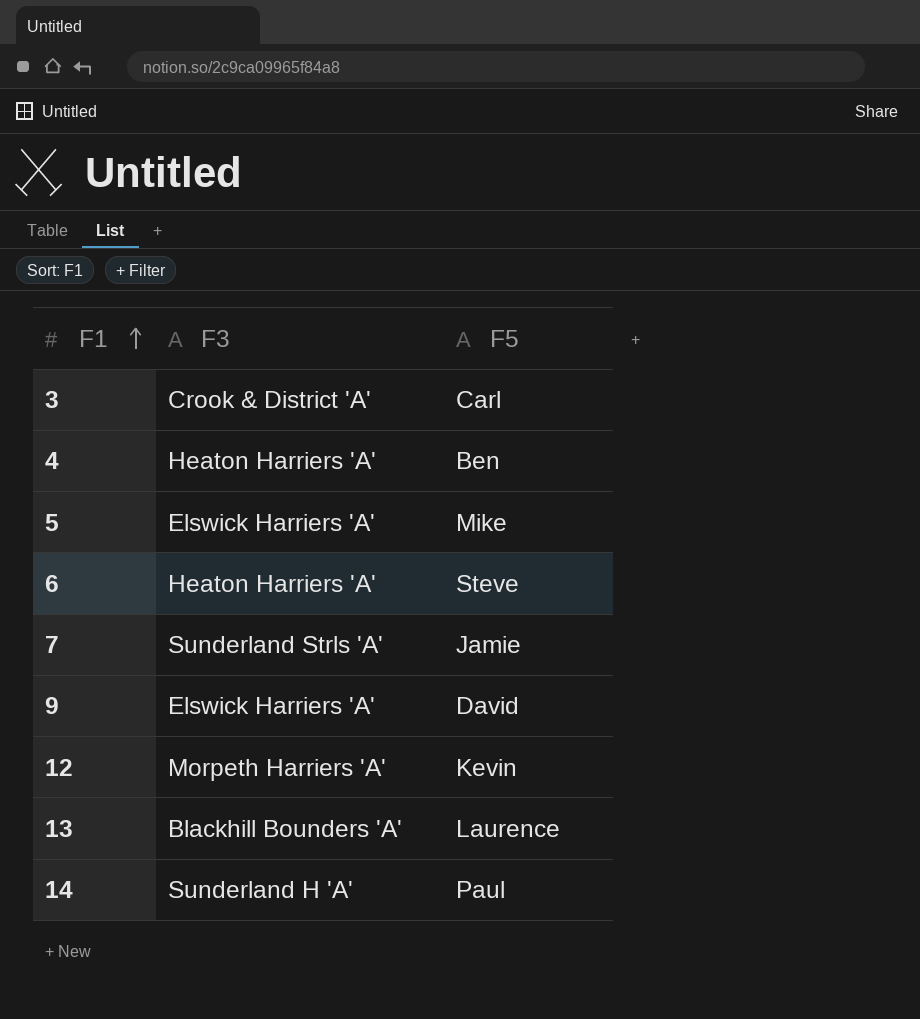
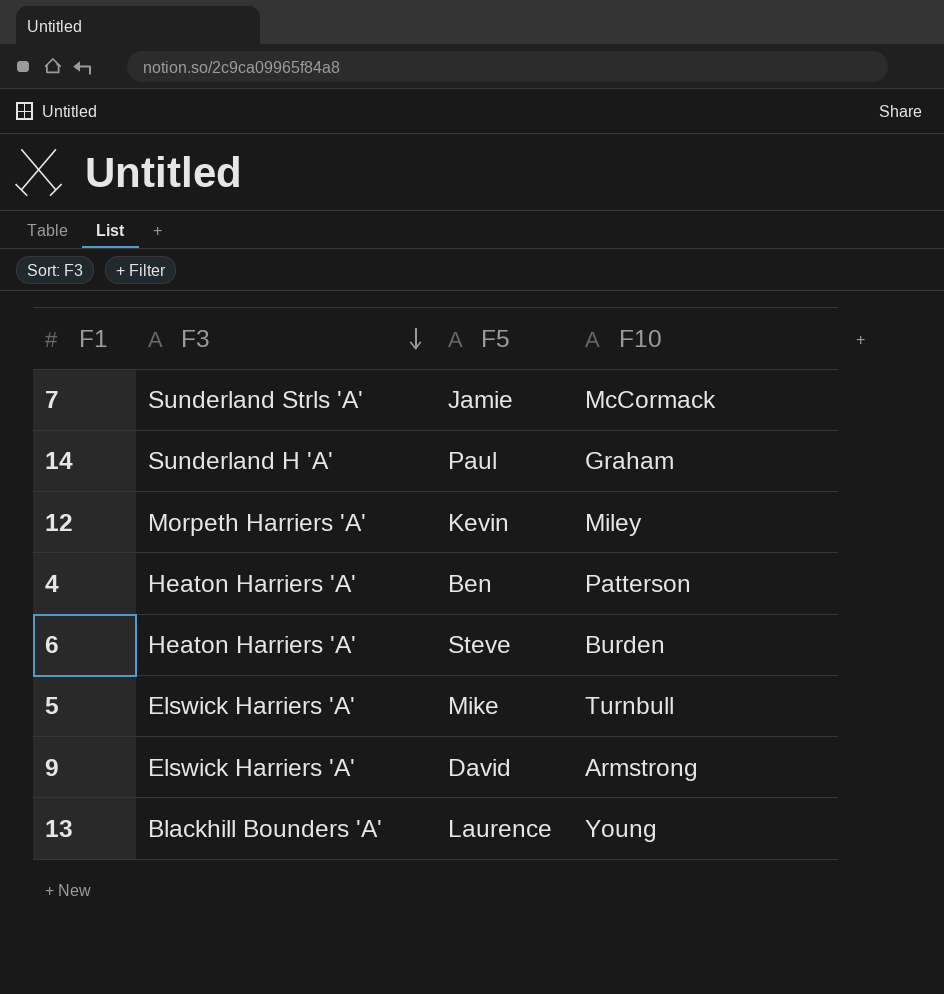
row order: F1 ascending -> F3 descending
column F10 | position: none -> 4
row 3: Crook & District 'A' | Carl -> none

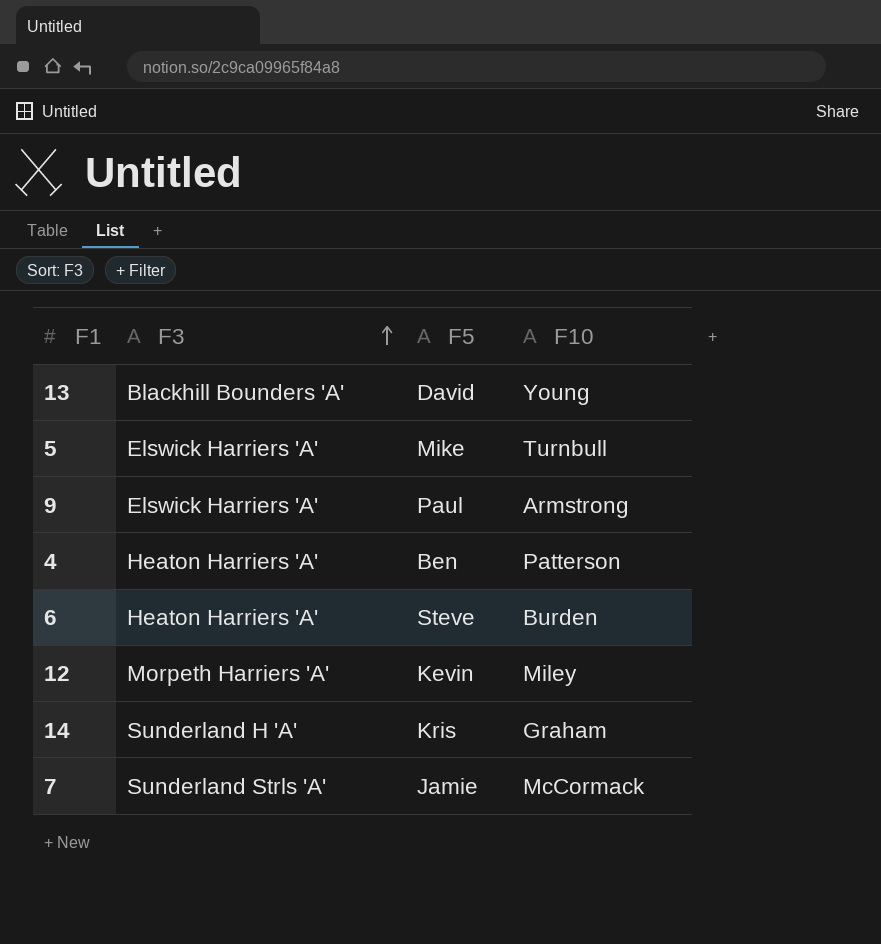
row order: F3 descending -> F3 ascending
13 | F5: Laurence -> David
9 | F5: David -> Paul
14 | F5: Paul -> Kris

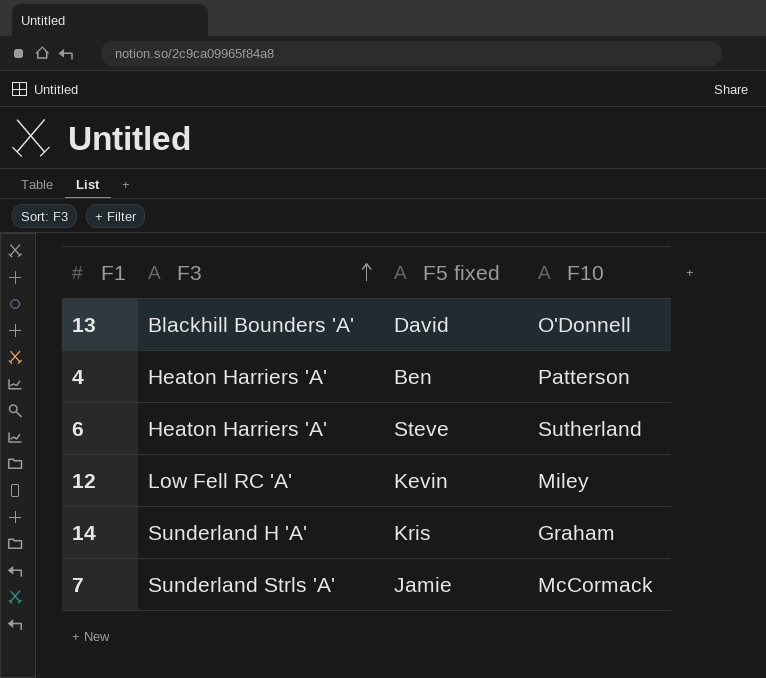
column name: F5 -> F5 fixed
row 5: Elswick Harriers 'A' | Mike | Turnbull -> none
row 9: Elswick Harriers 'A' | Paul | Armstrong -> none
13 | F10: Young -> O'Donnell
6 | F10: Burden -> Sutherland
12 | F3: Morpeth Harriers 'A' -> Low Fell RC 'A'

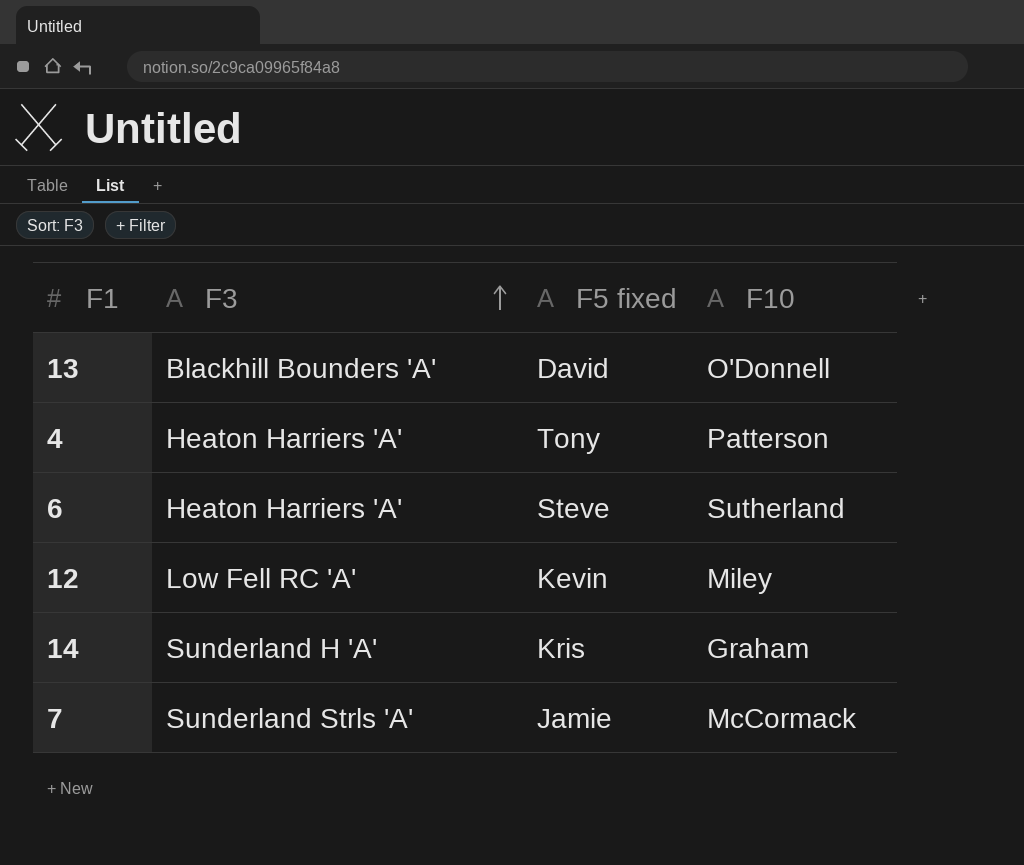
4 | F5 fixed: Ben -> Tony

